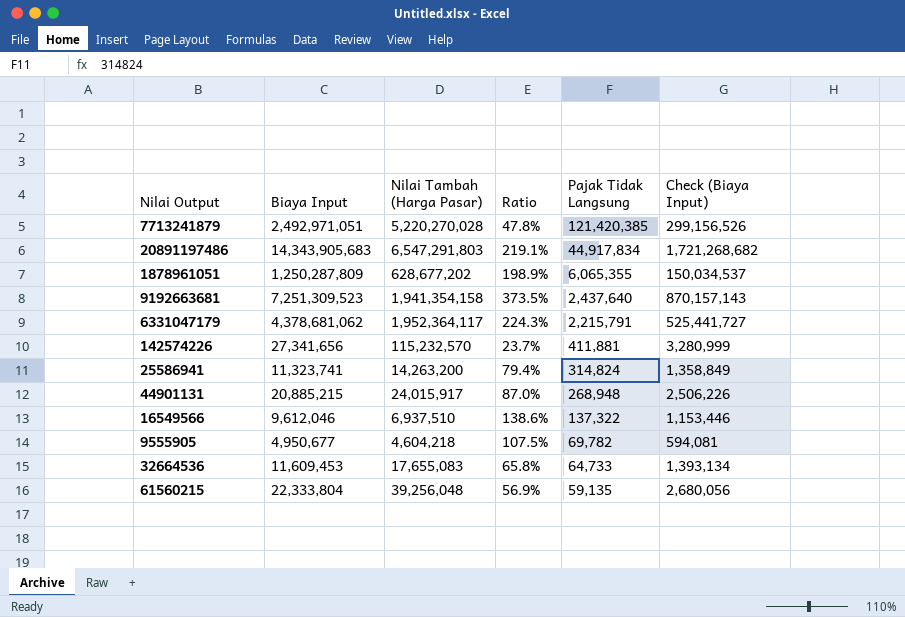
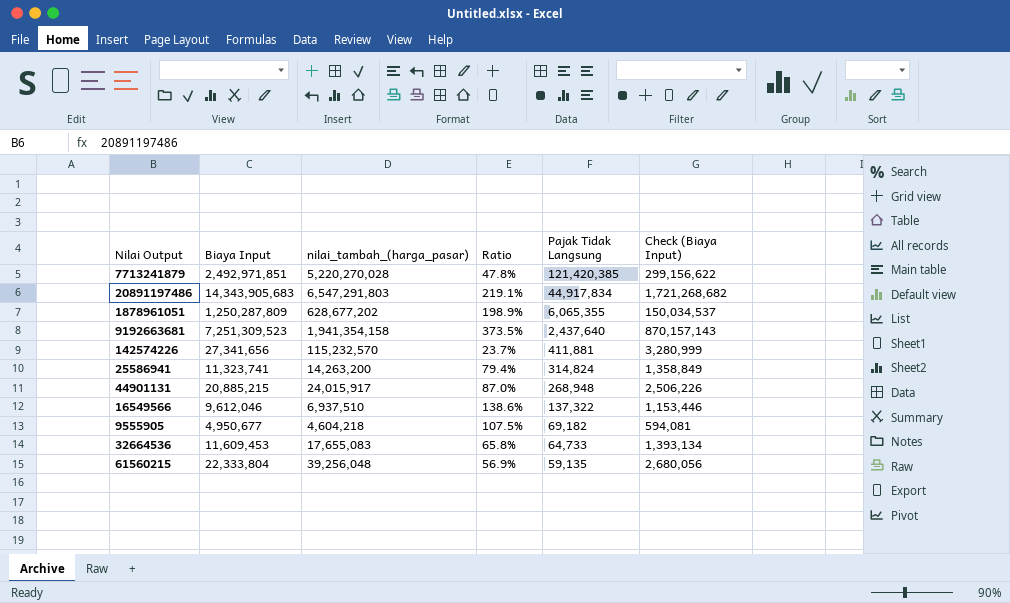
column name: Nilai Tambah (Harga Pasar) -> nilai_tambah_(harga_pasar)
row 6331047179: 4,378,681,062 | 1,952,364,117 | 224.3% | 2,215,791 | 525,441,727 -> none
7713241879 | Biaya Input: 2,492,971,051 -> 2,492,971,851
7713241879 | Check (Biaya Input): 299,156,526 -> 299,156,622
9555905 | Pajak Tidak Langsung: 69,782 -> 69,182

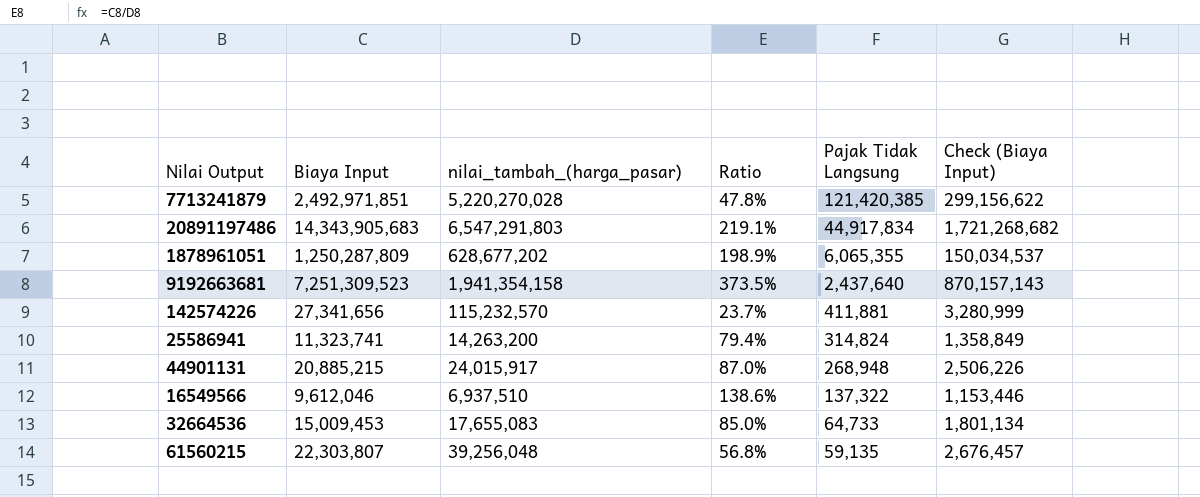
row 9555905: 4,950,677 | 4,604,218 | 107.5% | 69,182 | 594,081 -> none
32664536 | Biaya Input: 11,609,453 -> 15,009,453
32664536 | Ratio: 65.8% -> 85.0%
32664536 | Check (Biaya Input): 1,393,134 -> 1,801,134
61560215 | Biaya Input: 22,333,804 -> 22,303,807
61560215 | Ratio: 56.9% -> 56.8%
61560215 | Check (Biaya Input): 2,680,056 -> 2,676,457

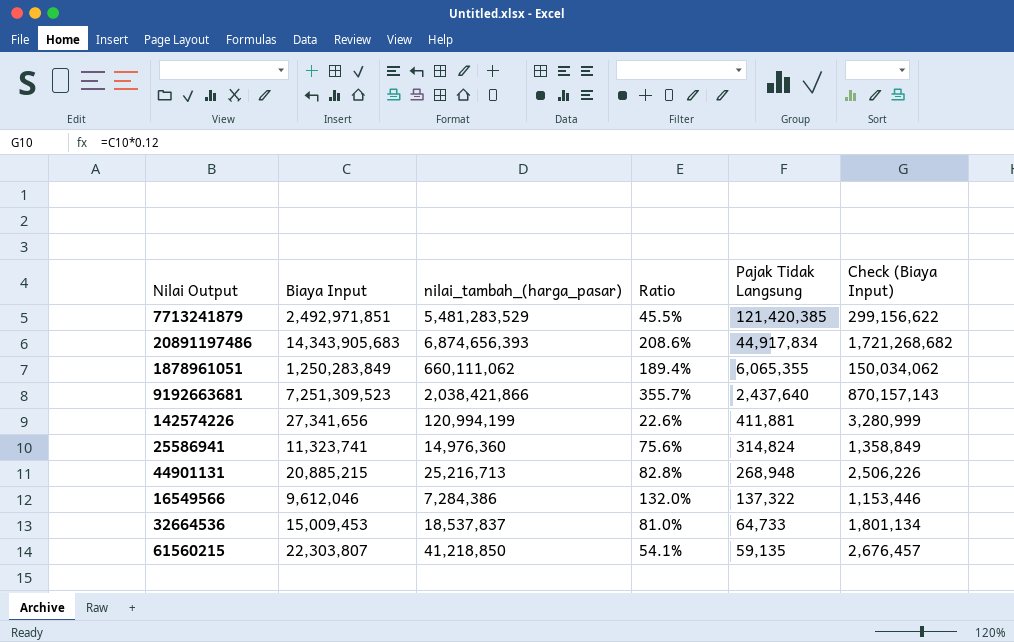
7713241879 | nilai_tambah_(harga_pasar): 5,220,270,028 -> 5,481,283,529
7713241879 | Ratio: 47.8% -> 45.5%
20891197486 | nilai_tambah_(harga_pasar): 6,547,291,803 -> 6,874,656,393
20891197486 | Ratio: 219.1% -> 208.6%
1878961051 | Biaya Input: 1,250,287,809 -> 1,250,283,849
1878961051 | nilai_tambah_(harga_pasar): 628,677,202 -> 660,111,062
1878961051 | Ratio: 198.9% -> 189.4%
1878961051 | Check (Biaya Input): 150,034,537 -> 150,034,062
9192663681 | nilai_tambah_(harga_pasar): 1,941,354,158 -> 2,038,421,866
9192663681 | Ratio: 373.5% -> 355.7%
142574226 | nilai_tambah_(harga_pasar): 115,232,570 -> 120,994,199
142574226 | Ratio: 23.7% -> 22.6%
25586941 | nilai_tambah_(harga_pasar): 14,263,200 -> 14,976,360
25586941 | Ratio: 79.4% -> 75.6%
44901131 | nilai_tambah_(harga_pasar): 24,015,917 -> 25,216,713
44901131 | Ratio: 87.0% -> 82.8%
16549566 | nilai_tambah_(harga_pasar): 6,937,510 -> 7,284,386
16549566 | Ratio: 138.6% -> 132.0%
32664536 | nilai_tambah_(harga_pasar): 17,655,083 -> 18,537,837
32664536 | Ratio: 85.0% -> 81.0%
61560215 | nilai_tambah_(harga_pasar): 39,256,048 -> 41,218,850
61560215 | Ratio: 56.8% -> 54.1%

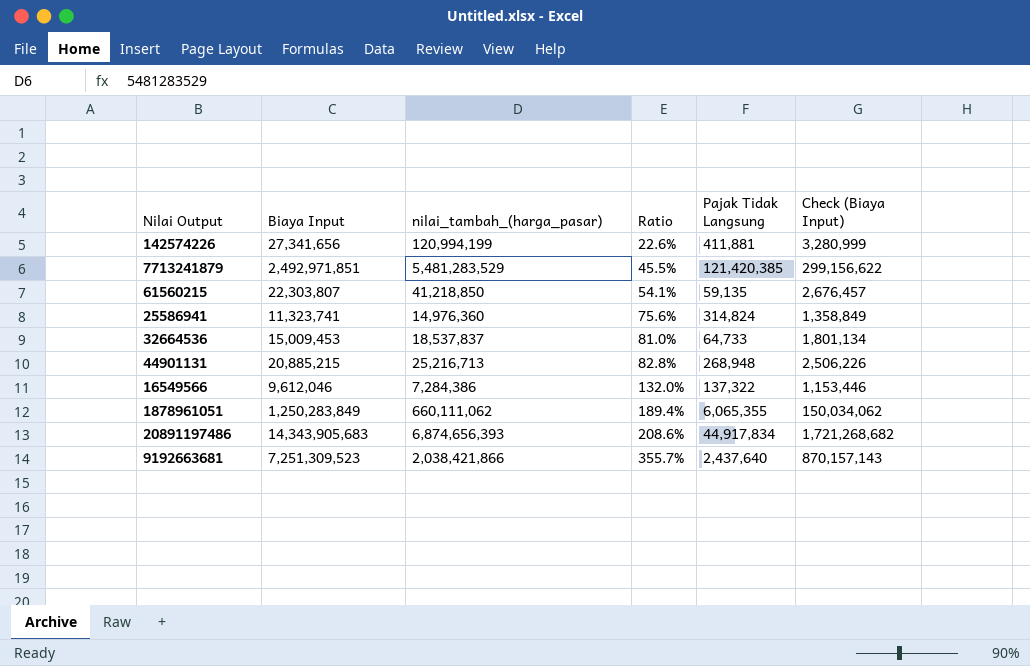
row order: Pajak Tidak Langsung descending -> Ratio ascending

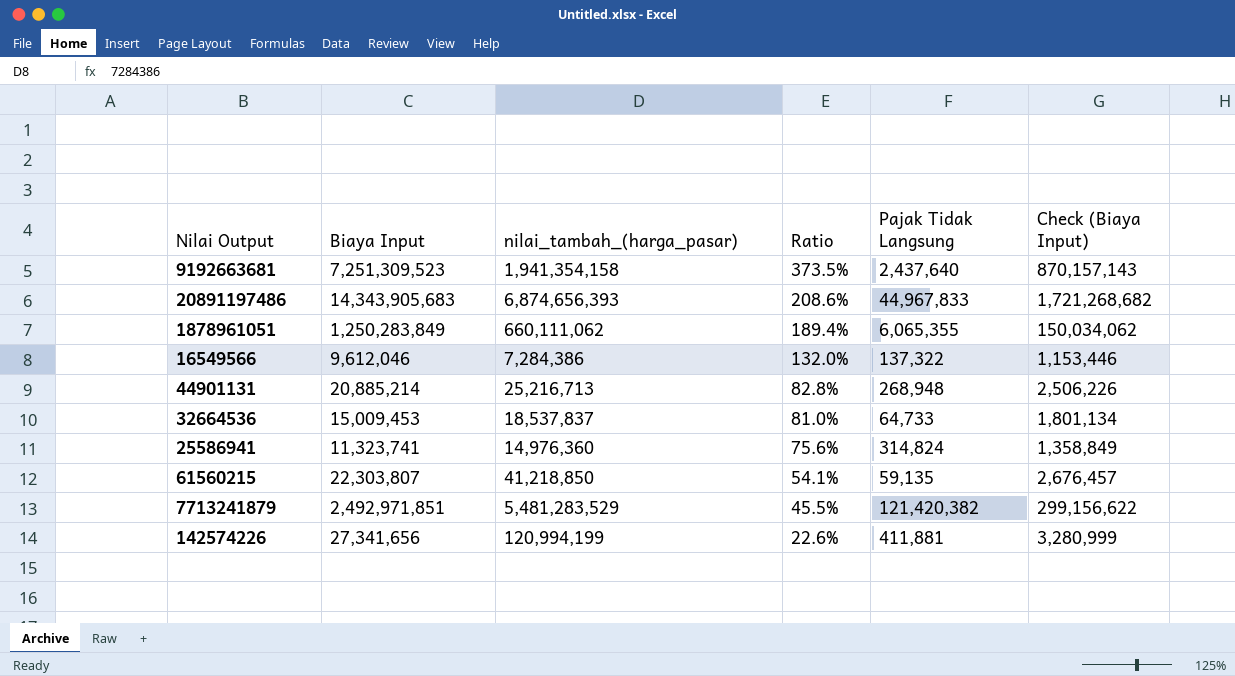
row order: Ratio ascending -> Ratio descending
9192663681 | nilai_tambah_(harga_pasar): 2,038,421,866 -> 1,941,354,158
9192663681 | Ratio: 355.7% -> 373.5%
20891197486 | Pajak Tidak Langsung: 44,917,834 -> 44,967,833
44901131 | Biaya Input: 20,885,215 -> 20,885,214
7713241879 | Pajak Tidak Langsung: 121,420,385 -> 121,420,382

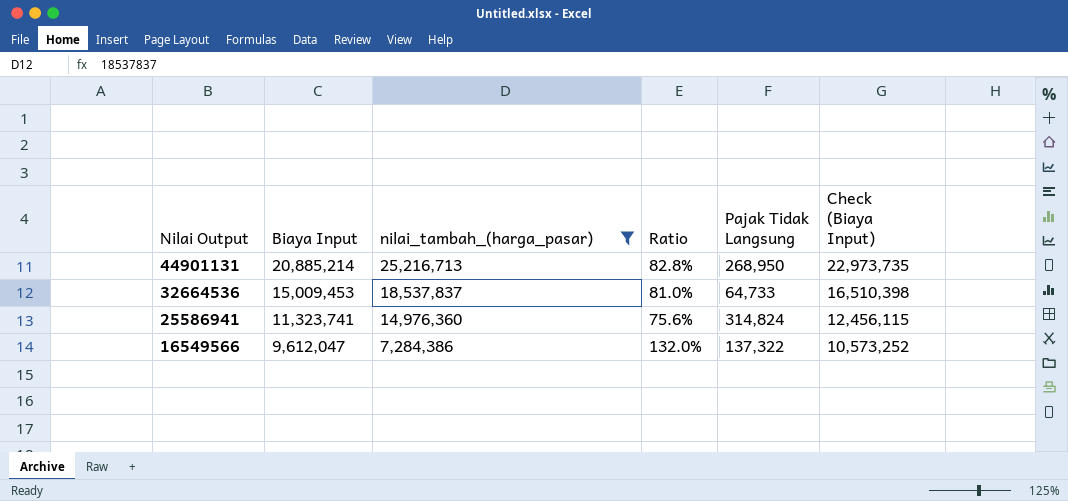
filter: none -> nilai_tambah_(harga_pasar) <= 25,216,713
row order: Ratio descending -> Nilai Output descending
column Check (Biaya Input) | formula: [Biaya Input] * 0.12 -> [Biaya Input] * 1.1
44901131 | Pajak Tidak Langsung: 268,948 -> 268,950
16549566 | Biaya Input: 9,612,046 -> 9,612,047

